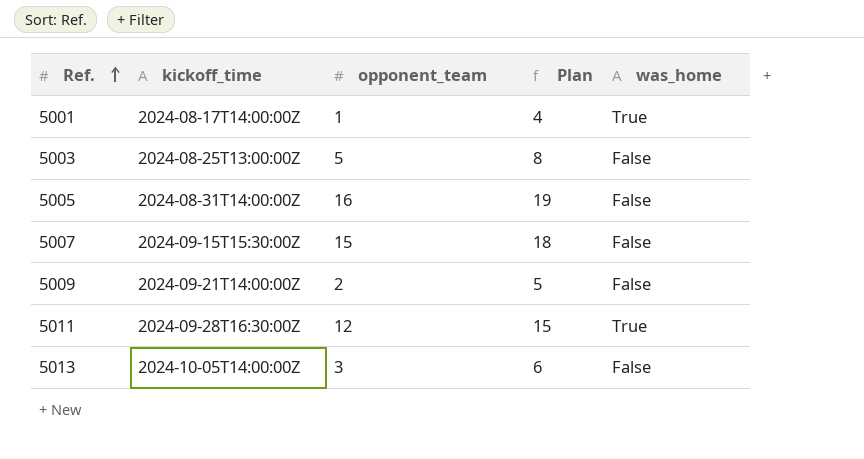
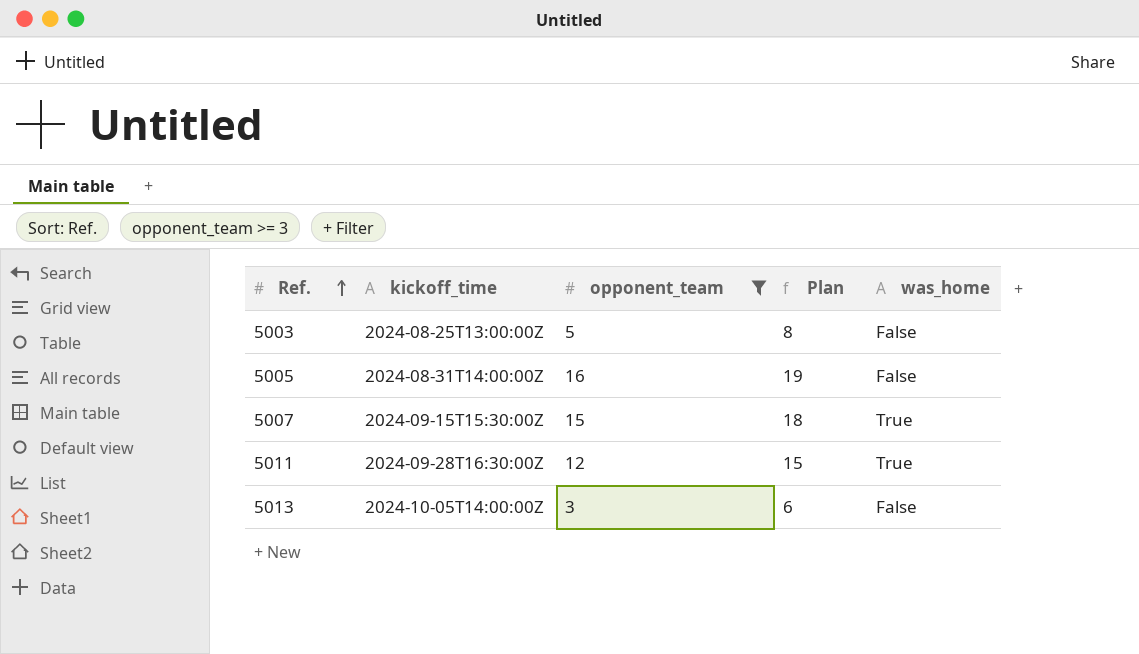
filter: none -> opponent_team >= 3
5007 | was_home: False -> True

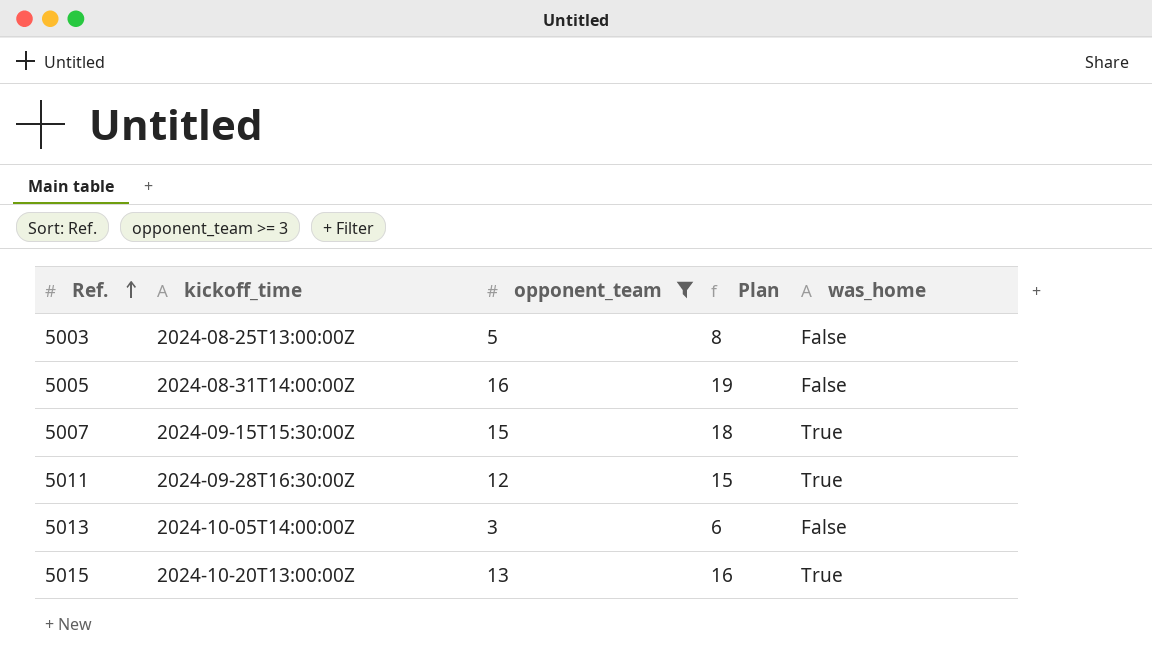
row 5015: none -> 2024-10-20T13:00:00Z | 13 | 16 | True

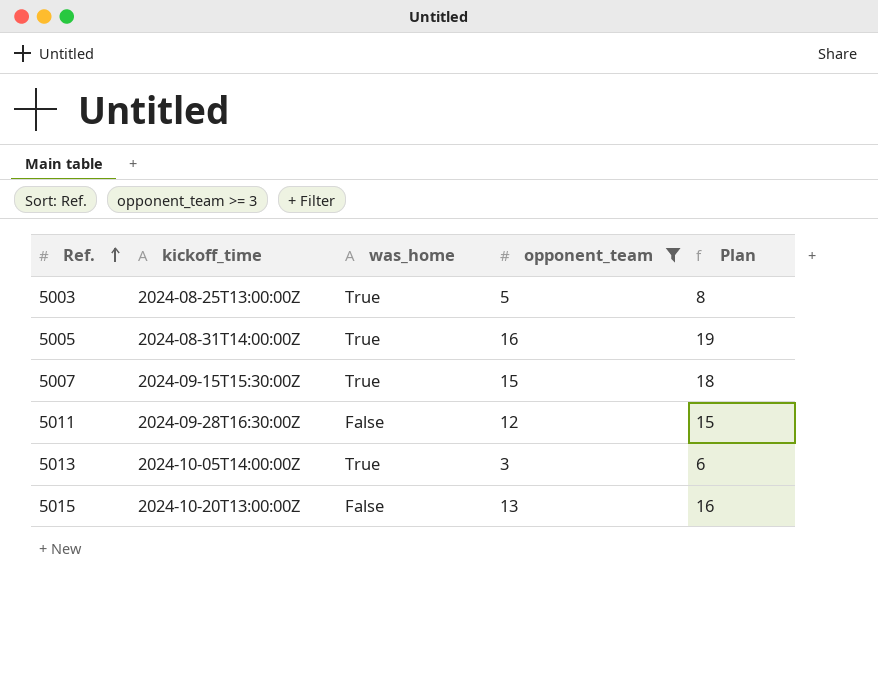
column was_home | position: 5 -> 3
5003 | was_home: False -> True
5005 | was_home: False -> True
5011 | was_home: True -> False
5013 | was_home: False -> True
5015 | was_home: True -> False

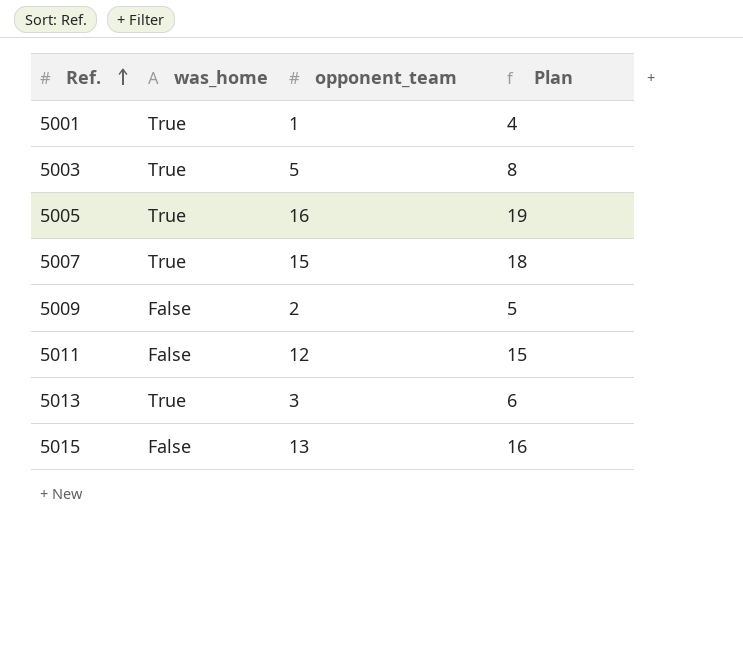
filter: opponent_team >= 3 -> none
column kickoff_time | position: 2 -> none

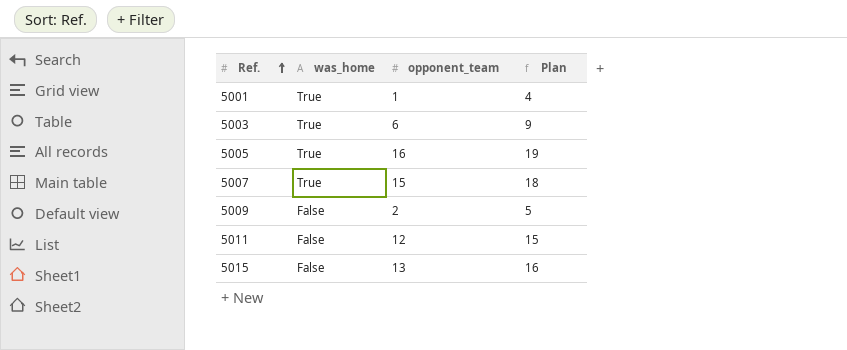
row 5013: True | 3 | 6 -> none
5003 | opponent_team: 5 -> 6
5003 | Plan: 8 -> 9

